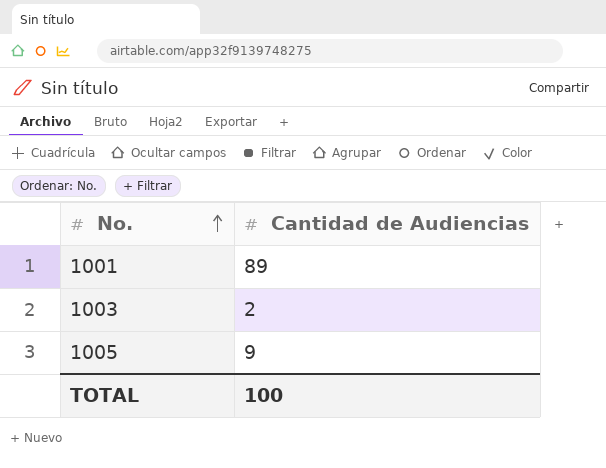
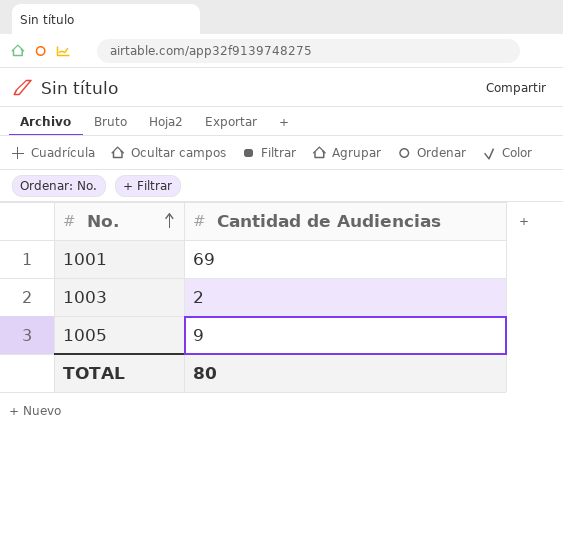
1001 | Cantidad de Audiencias: 89 -> 69
TOTAL | Cantidad de Audiencias: 100 -> 80

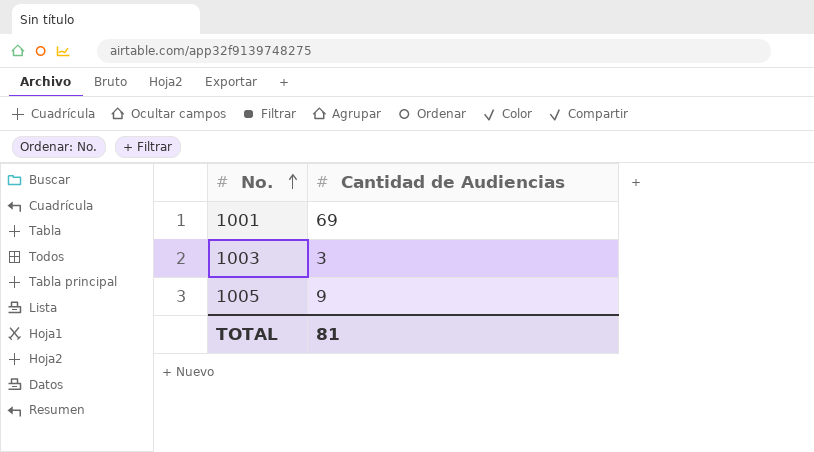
1003 | Cantidad de Audiencias: 2 -> 3
TOTAL | Cantidad de Audiencias: 80 -> 81

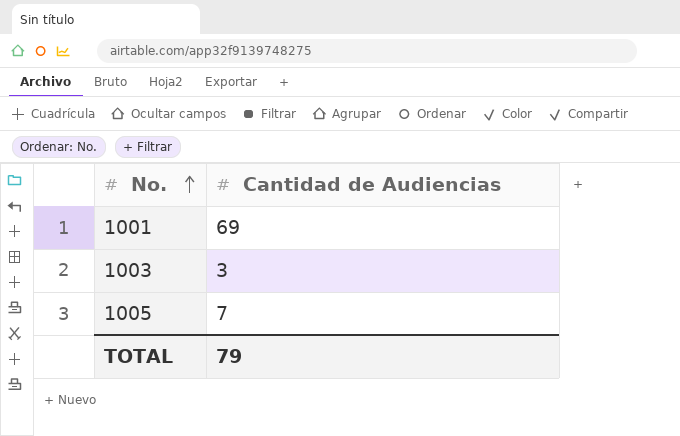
1005 | Cantidad de Audiencias: 9 -> 7
TOTAL | Cantidad de Audiencias: 81 -> 79

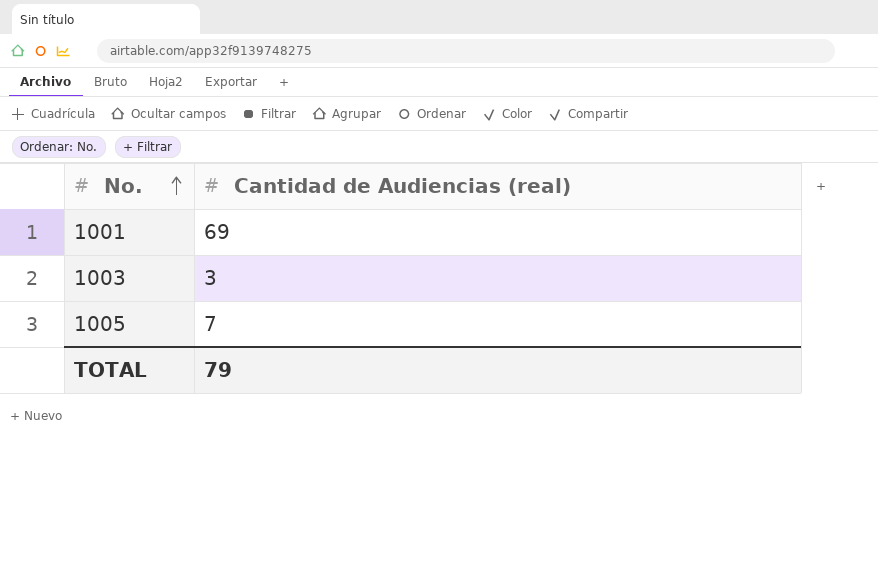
column name: Cantidad de Audiencias -> Cantidad de Audiencias (real)

